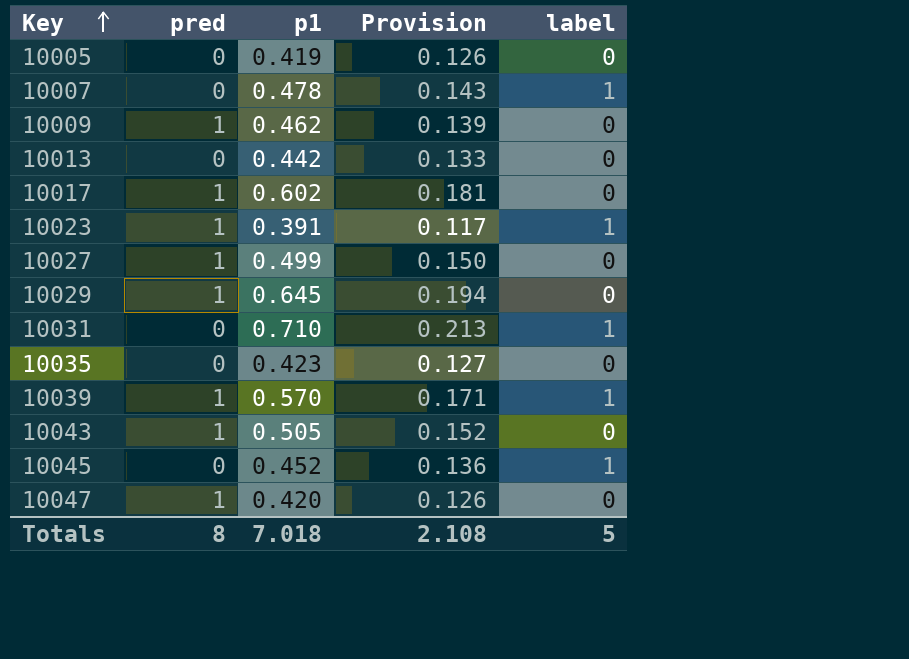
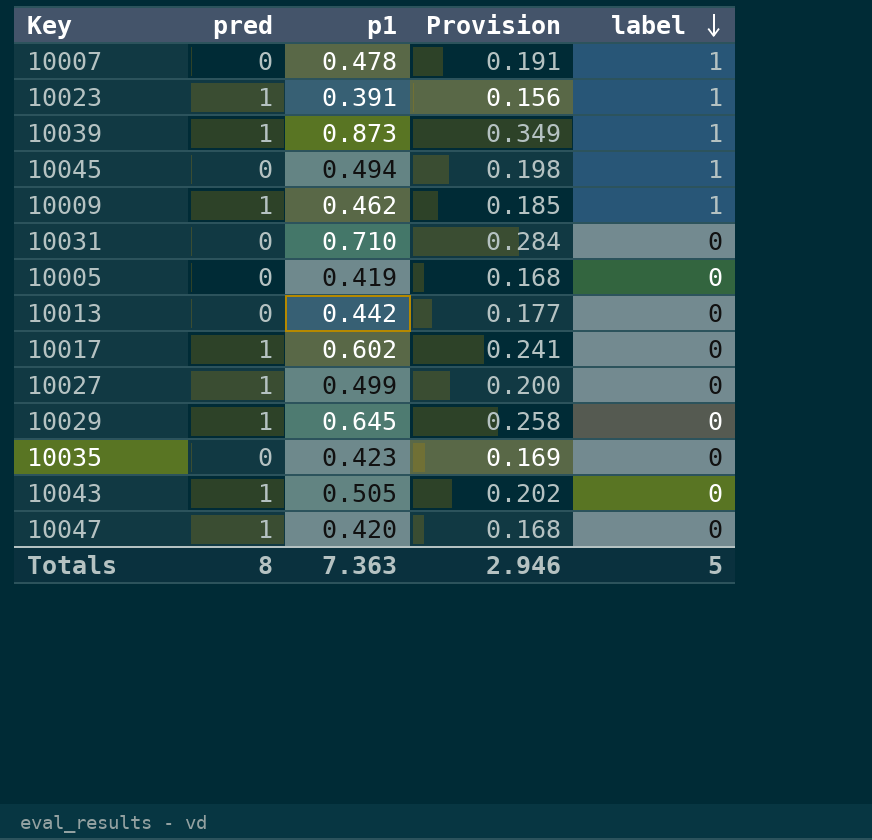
row order: Key ascending -> label descending
column Provision | formula: [p1] * 0.3 -> [p1] * 0.4
10039 | p1: 0.570 -> 0.873
10045 | p1: 0.452 -> 0.494
10009 | label: 0 -> 1
10031 | label: 1 -> 0
Totals | p1: 7.018 -> 7.363
Totals | Provision: 2.108 -> 2.946

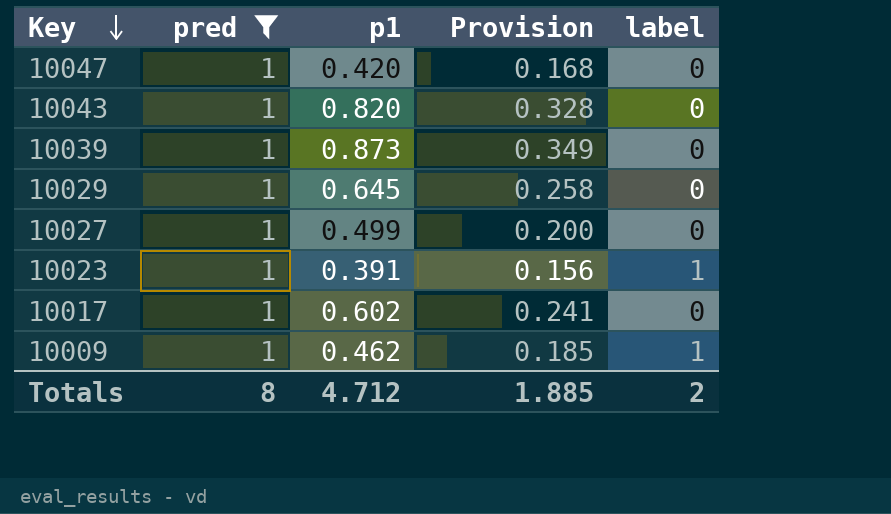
filter: none -> pred = 1
row order: label descending -> Key descending
10043 | p1: 0.505 -> 0.820
10043 | Provision: 0.202 -> 0.328
10039 | label: 1 -> 0
Totals | p1: 7.363 -> 4.712
Totals | Provision: 2.946 -> 1.885
Totals | label: 5 -> 2

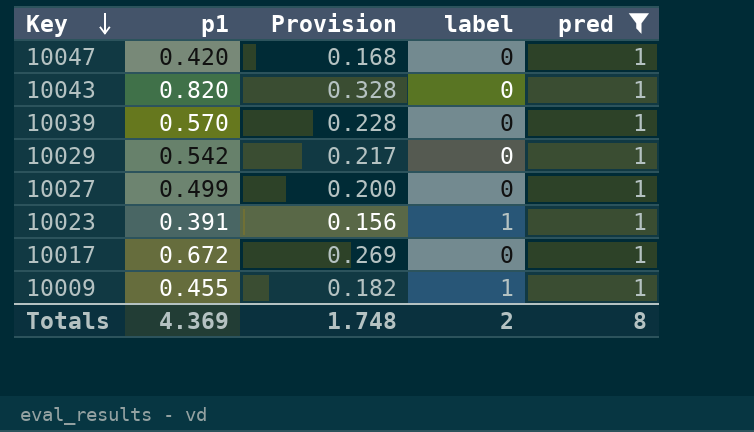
column pred | position: 2 -> 5
10039 | p1: 0.873 -> 0.570
10039 | Provision: 0.349 -> 0.228
10029 | p1: 0.645 -> 0.542
10029 | Provision: 0.258 -> 0.217
10017 | p1: 0.602 -> 0.672
10017 | Provision: 0.241 -> 0.269
10009 | p1: 0.462 -> 0.455
10009 | Provision: 0.185 -> 0.182
Totals | p1: 4.712 -> 4.369
Totals | Provision: 1.885 -> 1.748

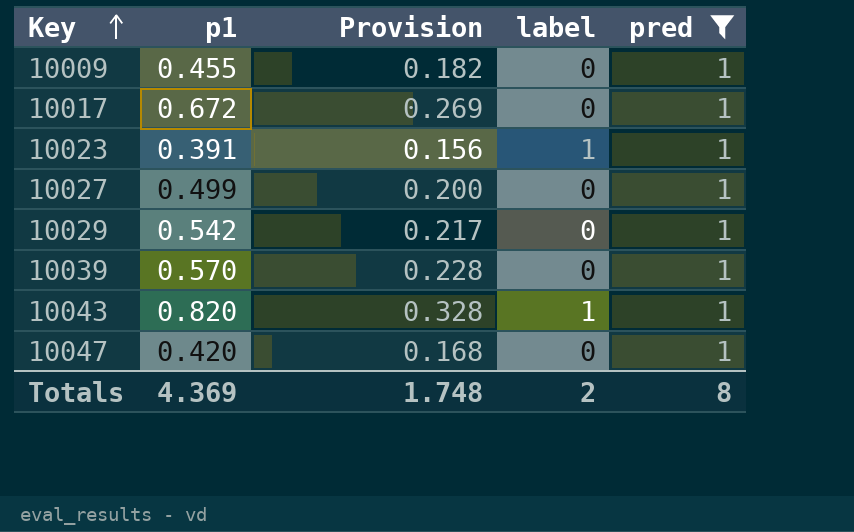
row order: Key descending -> Key ascending
10009 | label: 1 -> 0
10043 | label: 0 -> 1

